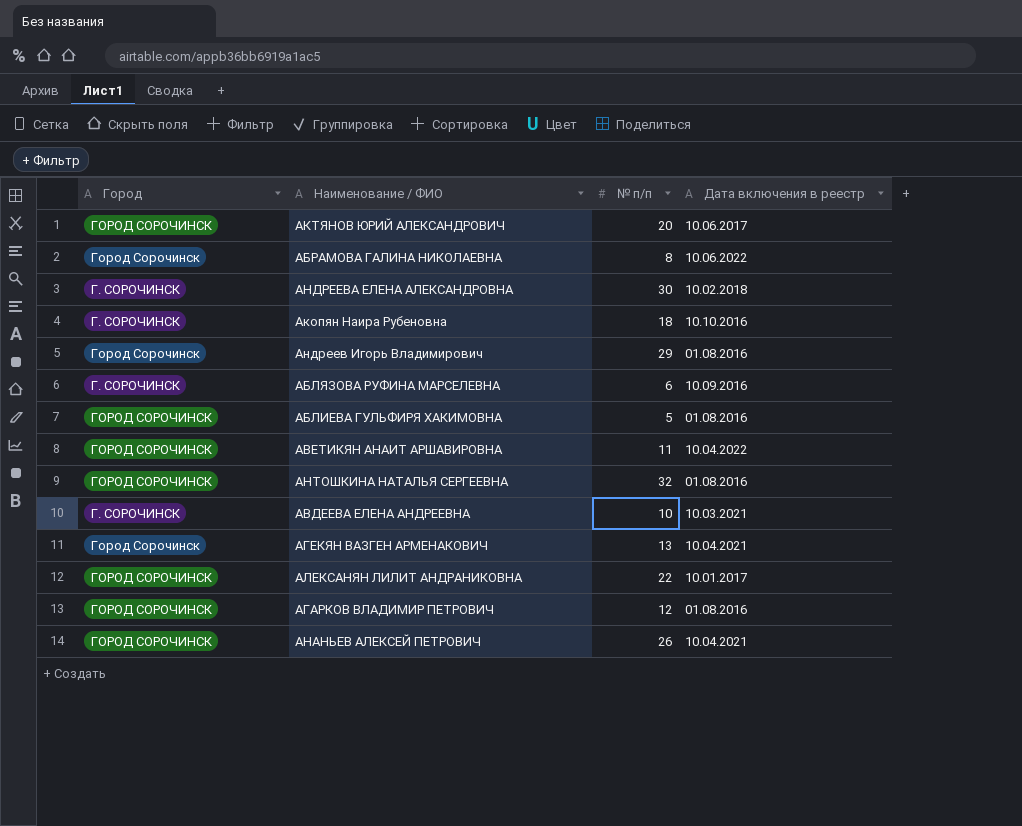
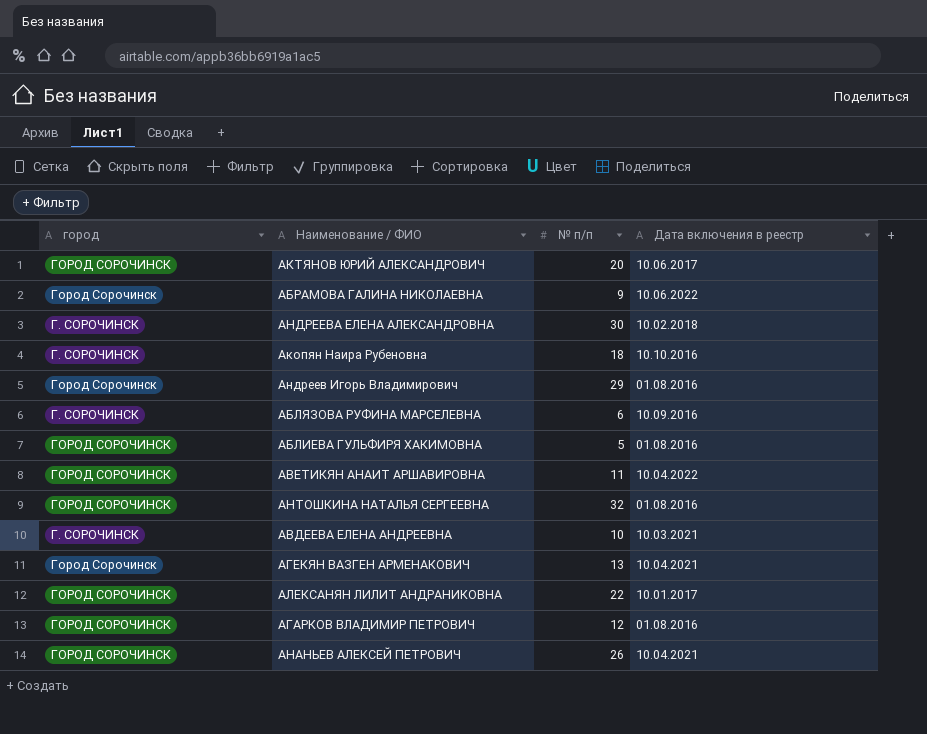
column name: Город -> город
АБРАМОВА ГАЛИНА НИКОЛАЕВНА | № п/п: 8 -> 9

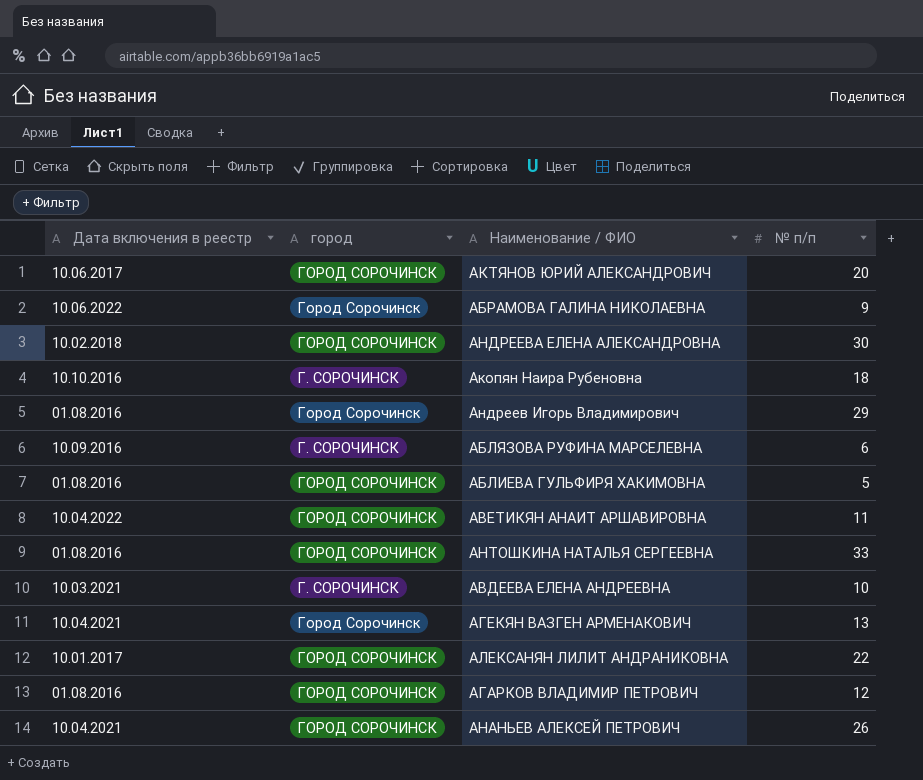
column Дата включения в реестр | position: 4 -> 1
АНДРЕЕВА ЕЛЕНА АЛЕКСАНДРОВНА | город: Г. СОРОЧИНСК -> ГОРОД СОРОЧИНСК
АНТОШКИНА НАТАЛЬЯ СЕРГЕЕВНА | № п/п: 32 -> 33

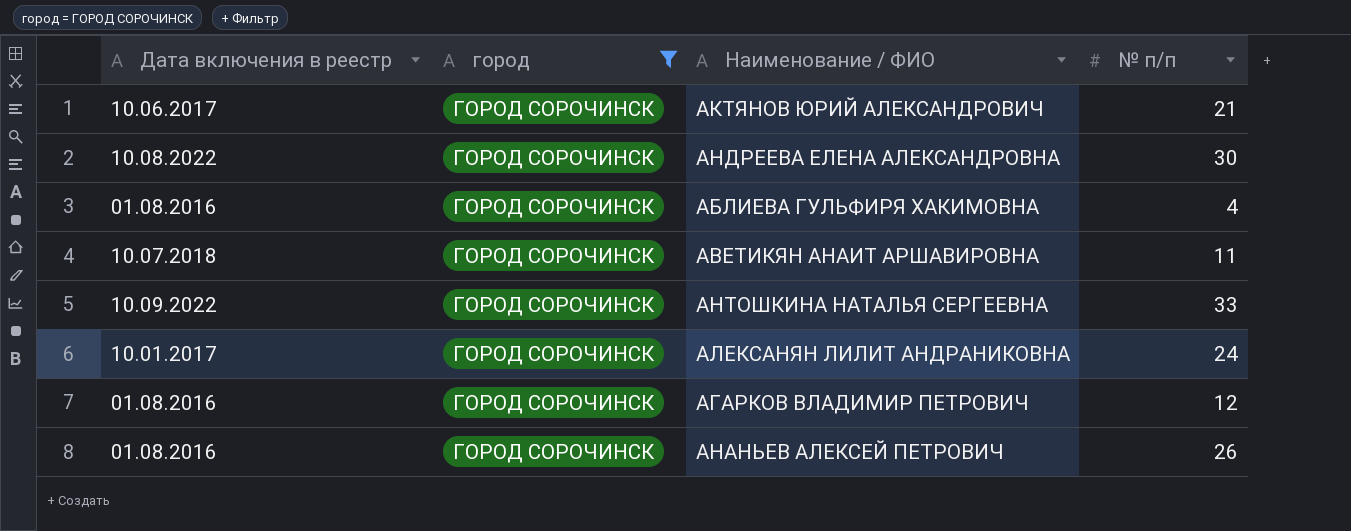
filter: none -> город = ГОРОД СОРОЧИНСК
АКТЯНОВ ЮРИЙ АЛЕКСАНДРОВИЧ | № п/п: 20 -> 21
АНДРЕЕВА ЕЛЕНА АЛЕКСАНДРОВНА | Дата включения в реестр: 10.02.2018 -> 10.08.2022
АБЛИЕВА ГУЛЬФИРЯ ХАКИМОВНА | № п/п: 5 -> 4
АВЕТИКЯН АНАИТ АРШАВИРОВНА | Дата включения в реестр: 10.04.2022 -> 10.07.2018
АНТОШКИНА НАТАЛЬЯ СЕРГЕЕВНА | Дата включения в реестр: 01.08.2016 -> 10.09.2022
АЛЕКСАНЯН ЛИЛИТ АНДРАНИКОВНА | № п/п: 22 -> 24
АНАНЬЕВ АЛЕКСЕЙ ПЕТРОВИЧ | Дата включения в реестр: 10.04.2021 -> 01.08.2016

